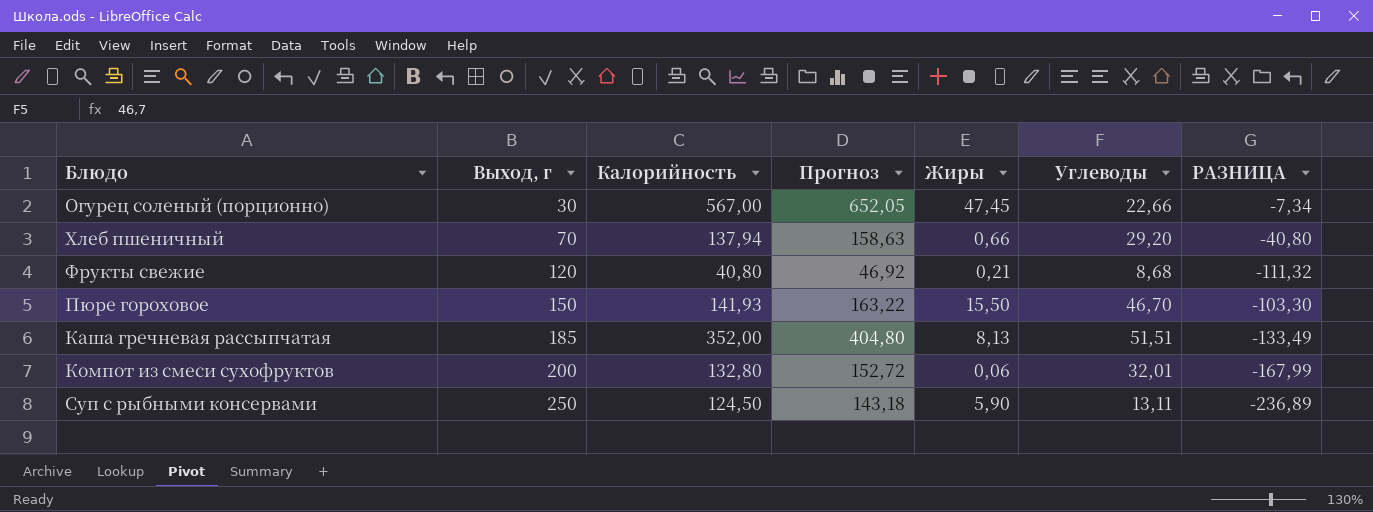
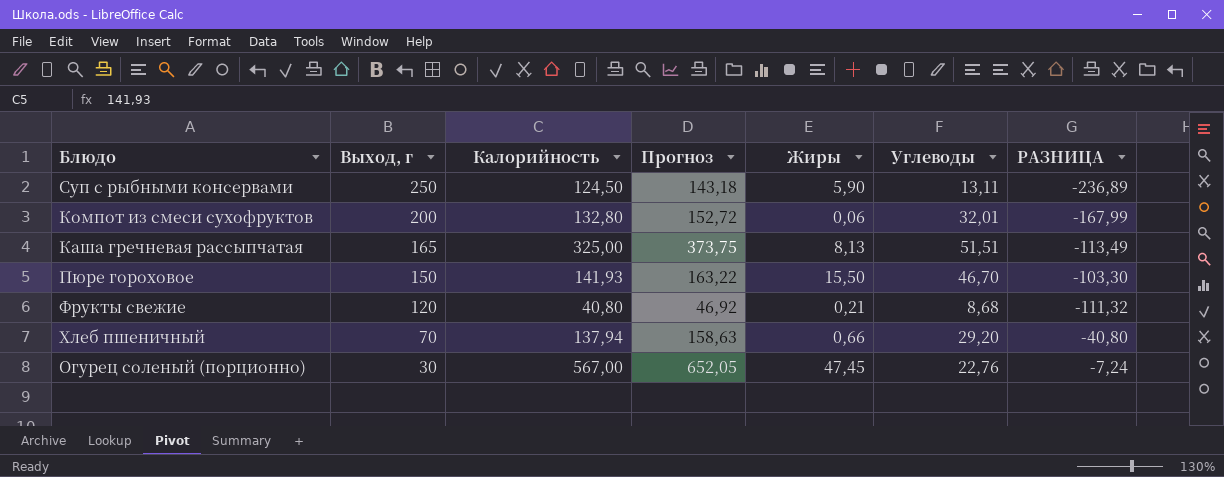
row order: Выход, г ascending -> Выход, г descending
Каша гречневая рассыпчатая | Выход, г: 185 -> 165
Каша гречневая рассыпчатая | Калорийность: 352,00 -> 325,00
Каша гречневая рассыпчатая | Прогноз: 404,80 -> 373,75
Каша гречневая рассыпчатая | РАЗНИЦА: -133,49 -> -113,49
Огурец соленый (порционно) | Углеводы: 22,66 -> 22,76
Огурец соленый (порционно) | РАЗНИЦА: -7,34 -> -7,24

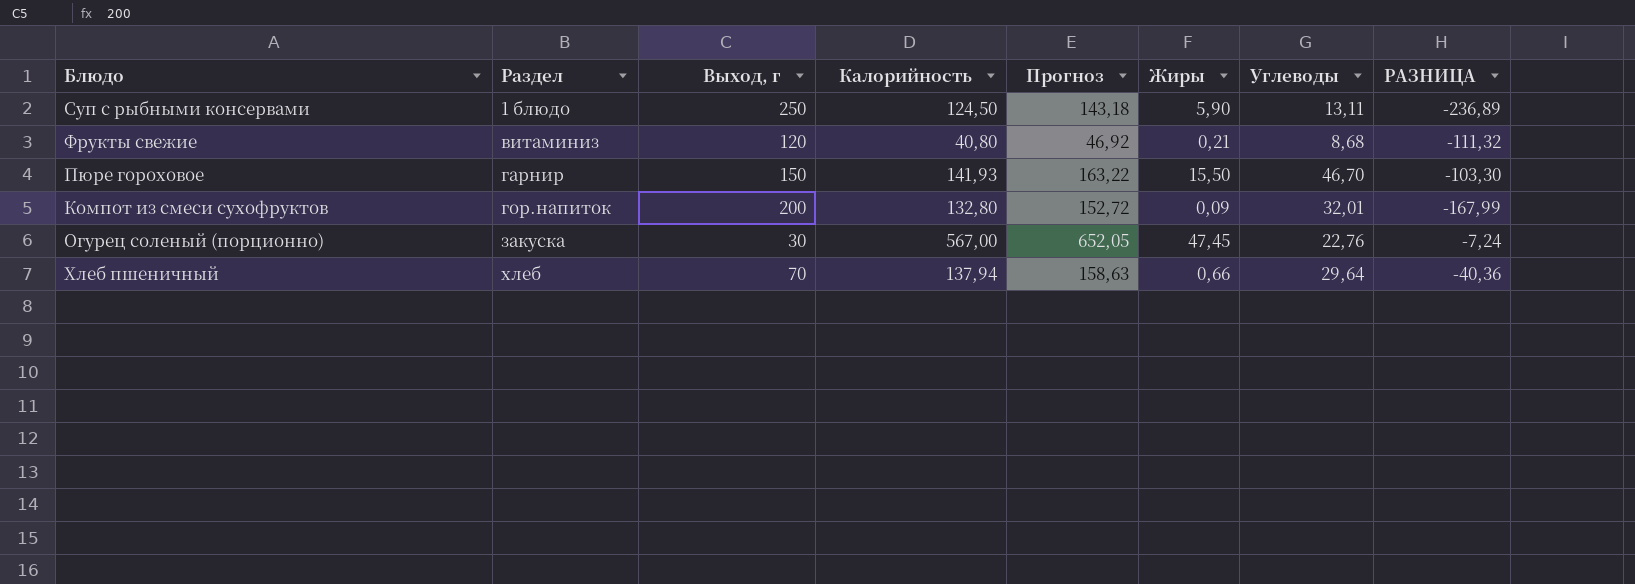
row order: Выход, г descending -> Раздел ascending
column Раздел | position: none -> 2
row Каша гречневая рассыпчатая: 165 | 325,00 | 373,75 | 8,13 | 51,51 | -113,49 -> none
Компот из смеси сухофруктов | Жиры: 0,06 -> 0,09
Хлеб пшеничный | Углеводы: 29,20 -> 29,64
Хлеб пшеничный | РАЗНИЦА: -40,80 -> -40,36

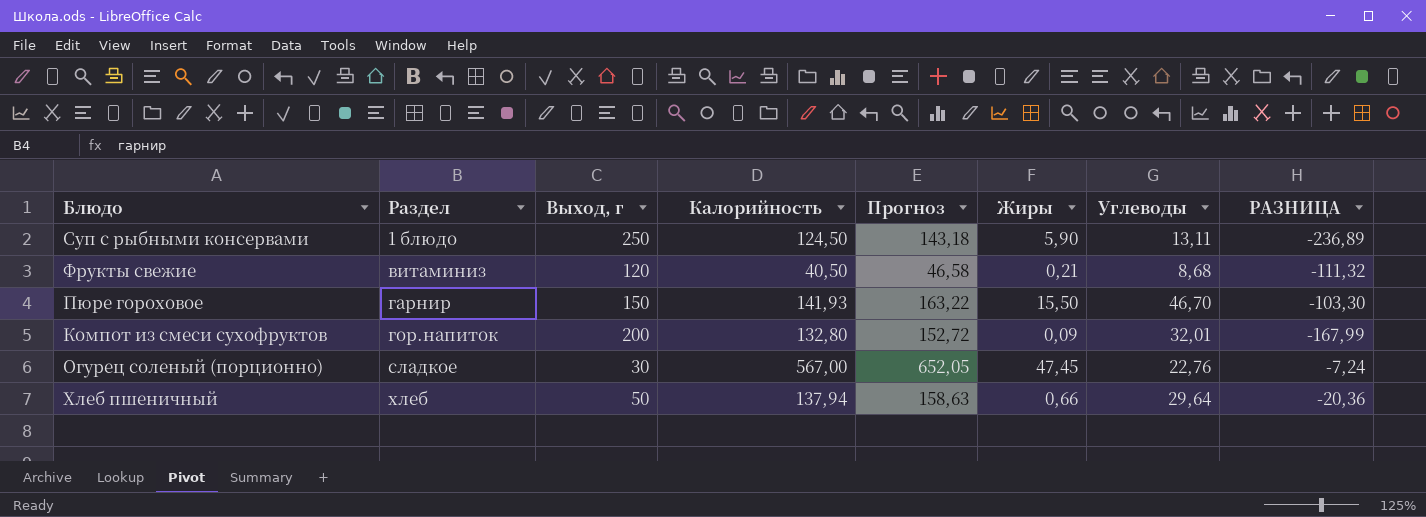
Фрукты свежие | Калорийность: 40,80 -> 40,50
Фрукты свежие | Прогноз: 46,92 -> 46,58
Огурец соленый (порционно) | Раздел: закуска -> сладкое
Хлеб пшеничный | Выход, г: 70 -> 50
Хлеб пшеничный | РАЗНИЦА: -40,36 -> -20,36

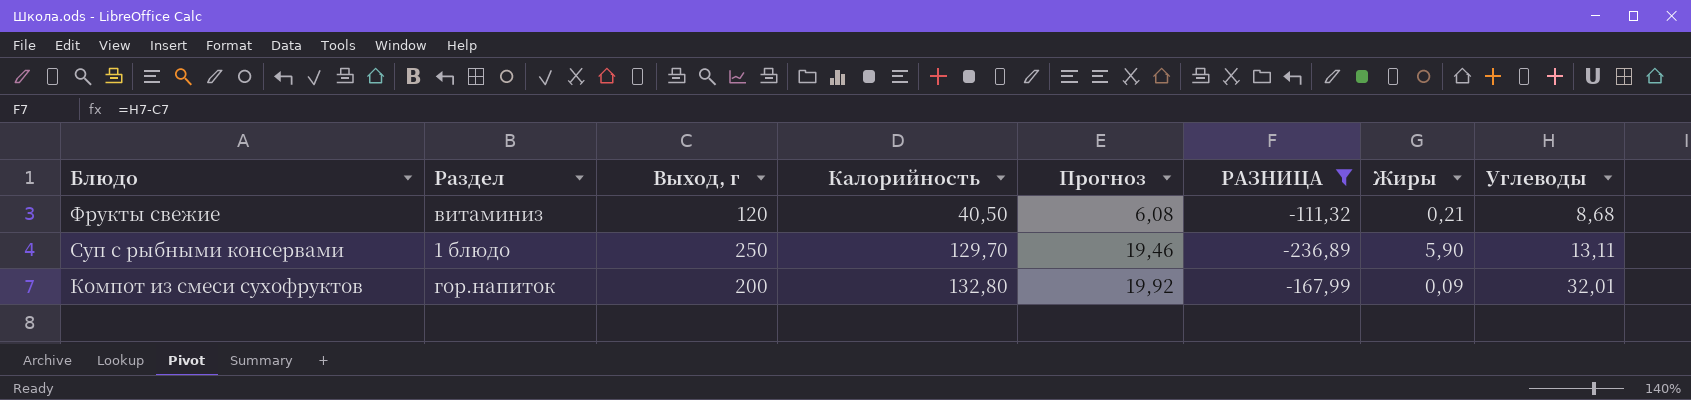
filter: none -> РАЗНИЦА <= -111,32
row order: Раздел ascending -> Блюдо descending
column Прогноз | formula: [Калорийность] * 1,15 -> [Калорийность] * 0,15
column РАЗНИЦА | position: 8 -> 6
Суп с рыбными консервами | Калорийность: 124,50 -> 129,70

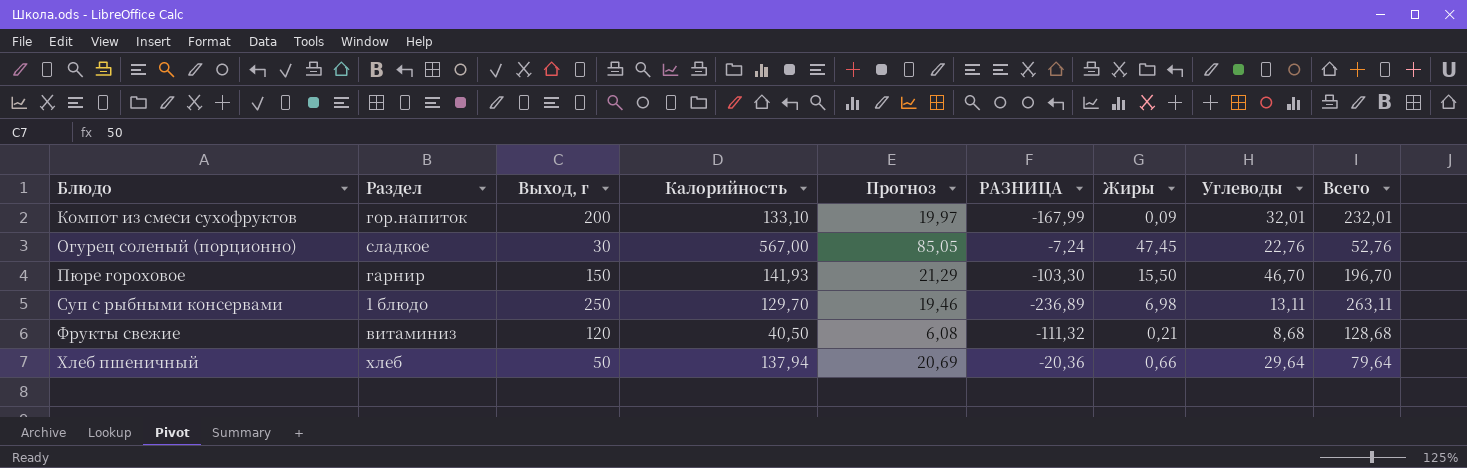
filter: РАЗНИЦА <= -111,32 -> none
row order: Блюдо descending -> Блюдо ascending
column Всего | formula: none -> [Выход, г] + [Углеводы]
Компот из смеси сухофруктов | Калорийность: 132,80 -> 133,10
Компот из смеси сухофруктов | Прогноз: 19,92 -> 19,97
Суп с рыбными консервами | Жиры: 5,90 -> 6,98

